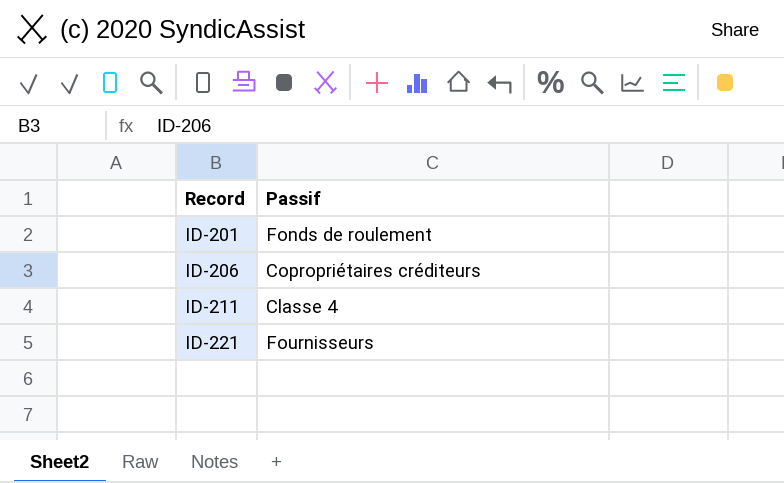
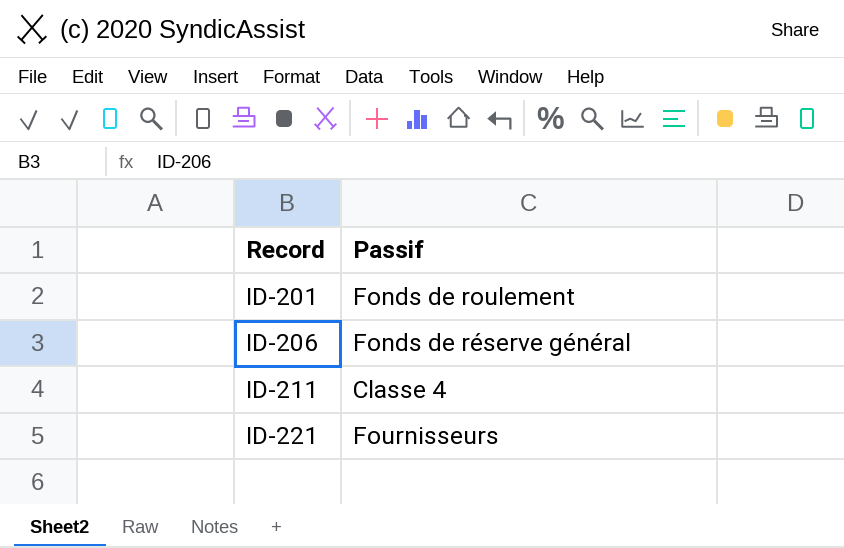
ID-206 | Passif: Copropriétaires créditeurs -> Fonds de réserve général

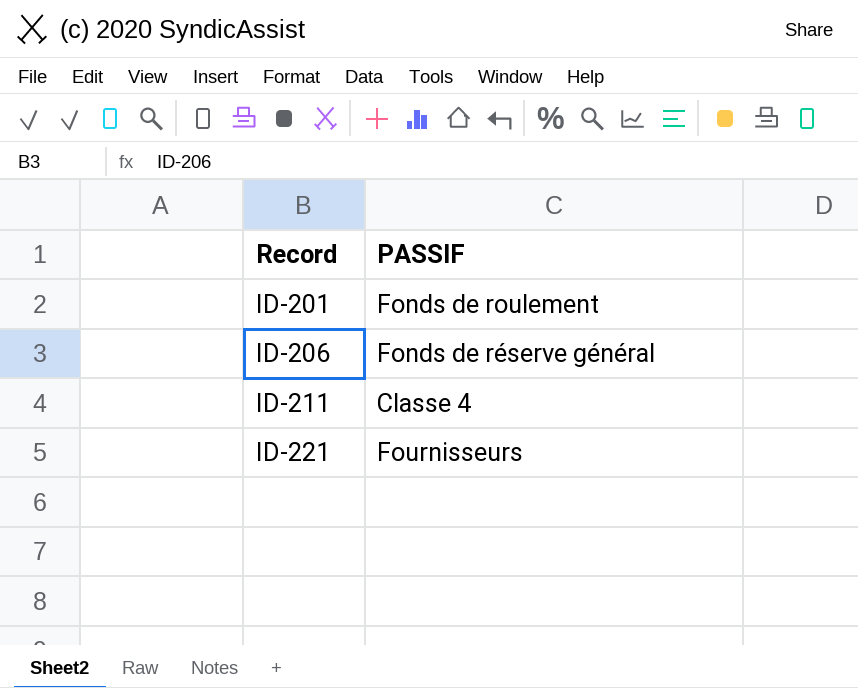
column name: Passif -> PASSIF

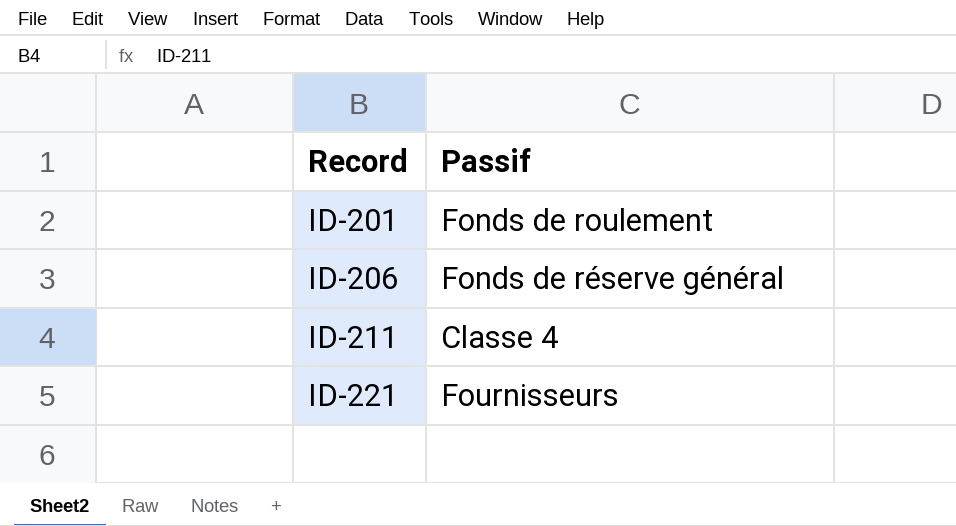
column name: PASSIF -> Passif

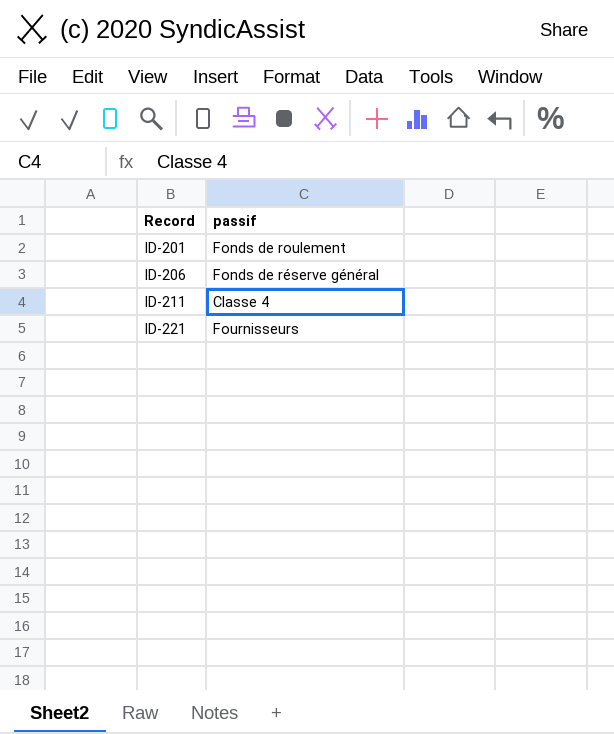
column name: Passif -> passif

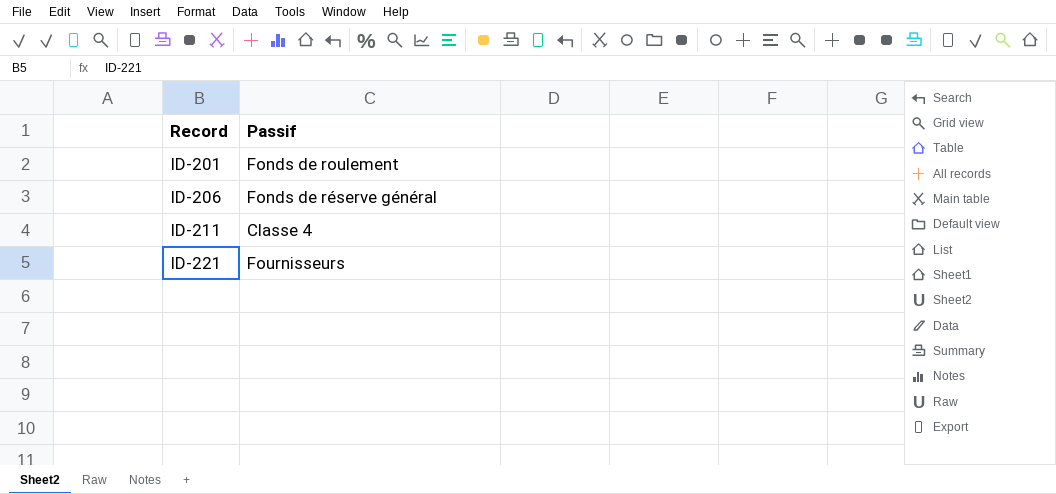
column name: passif -> Passif

